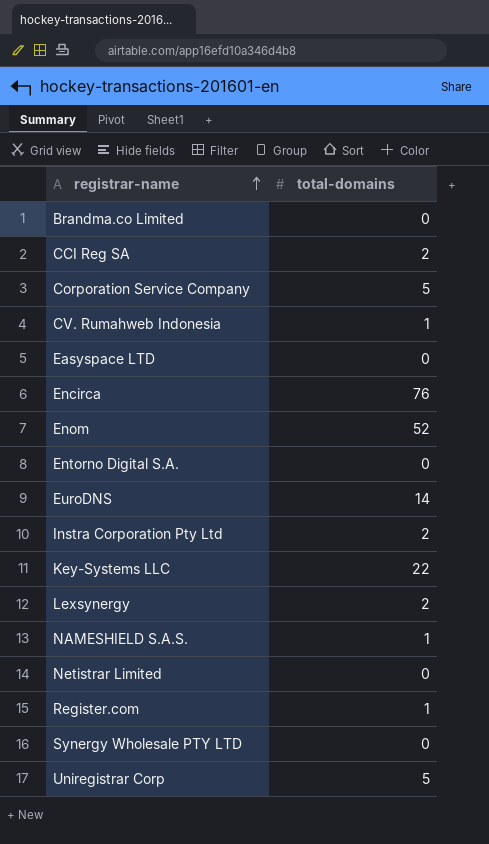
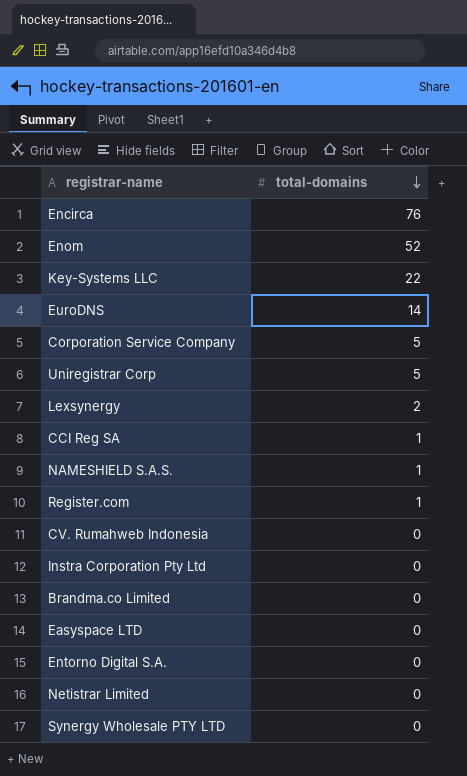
row order: registrar-name ascending -> total-domains descending
CCI Reg SA | total-domains: 2 -> 1
CV. Rumahweb Indonesia | total-domains: 1 -> 0
Instra Corporation Pty Ltd | total-domains: 2 -> 0

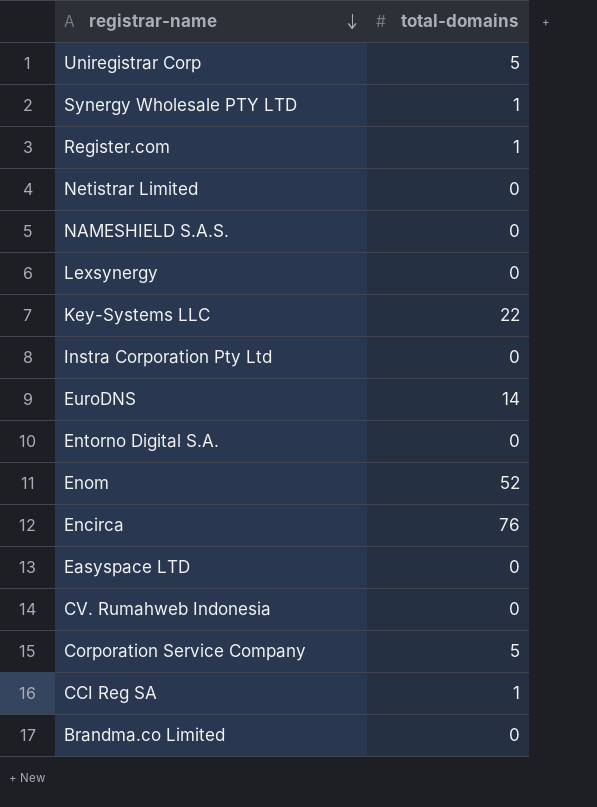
row order: total-domains descending -> registrar-name descending
Synergy Wholesale PTY LTD | total-domains: 0 -> 1
NAMESHIELD S.A.S. | total-domains: 1 -> 0
Lexsynergy | total-domains: 2 -> 0

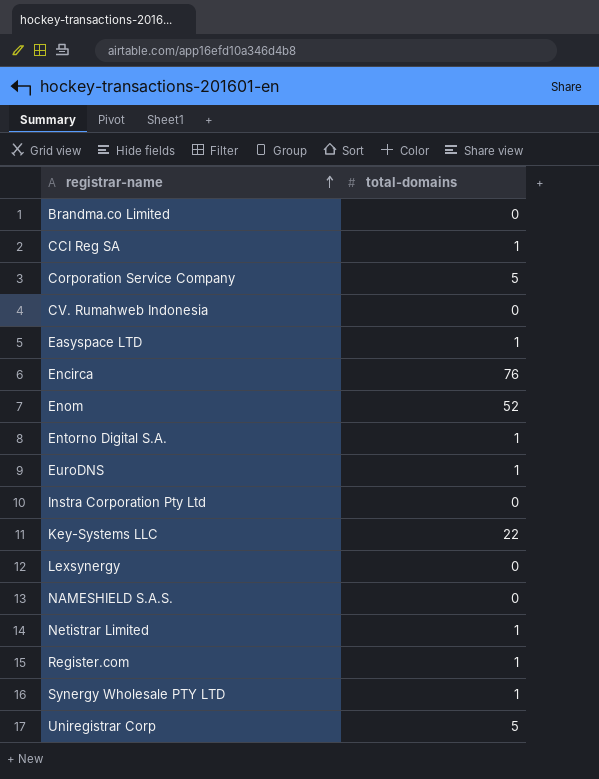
row order: registrar-name descending -> registrar-name ascending
Easyspace LTD | total-domains: 0 -> 1
Entorno Digital S.A. | total-domains: 0 -> 1
EuroDNS | total-domains: 14 -> 1
Netistrar Limited | total-domains: 0 -> 1

